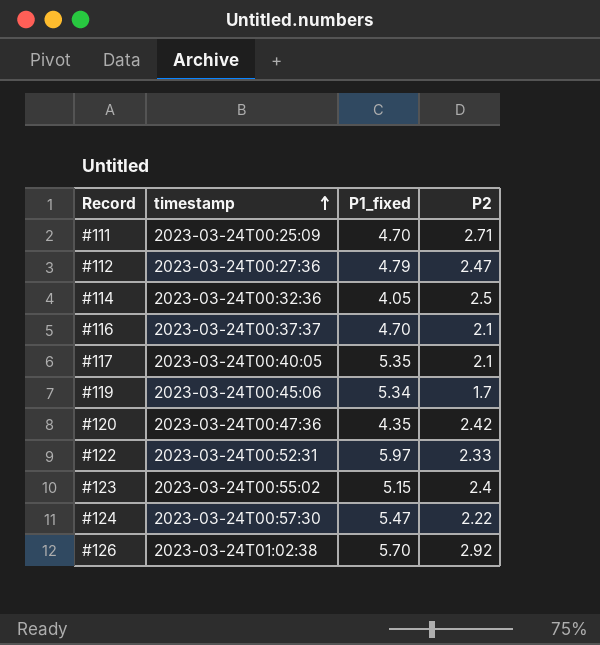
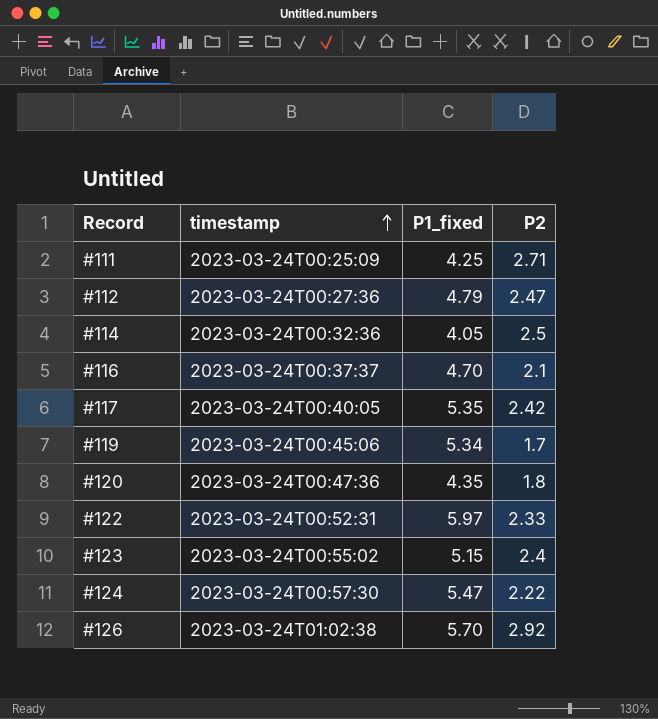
#111 | P1_fixed: 4.70 -> 4.25
#117 | P2: 2.1 -> 2.42
#120 | P2: 2.42 -> 1.8

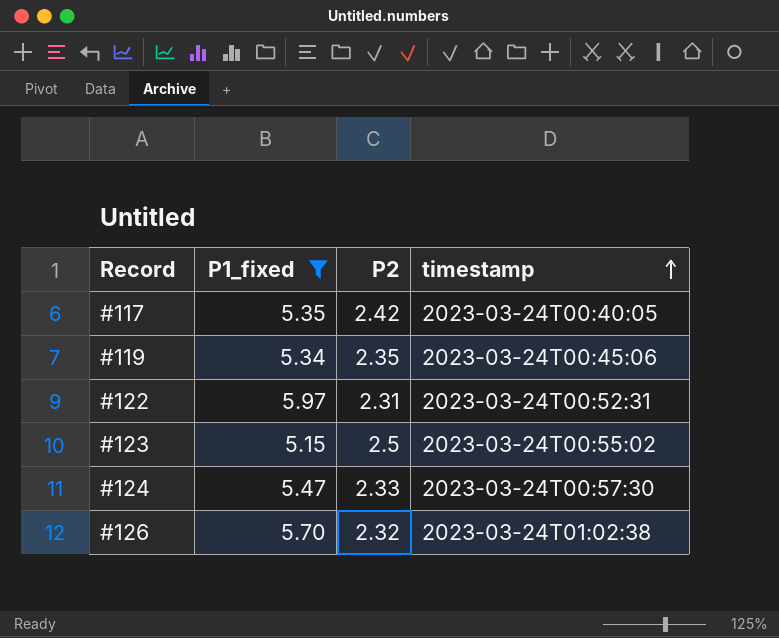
filter: none -> P1_fixed >= 5.15
column timestamp | position: 2 -> 4
#119 | P2: 1.7 -> 2.35
#122 | P2: 2.33 -> 2.31
#123 | P2: 2.4 -> 2.5
#124 | P2: 2.22 -> 2.33
#126 | P2: 2.92 -> 2.32

